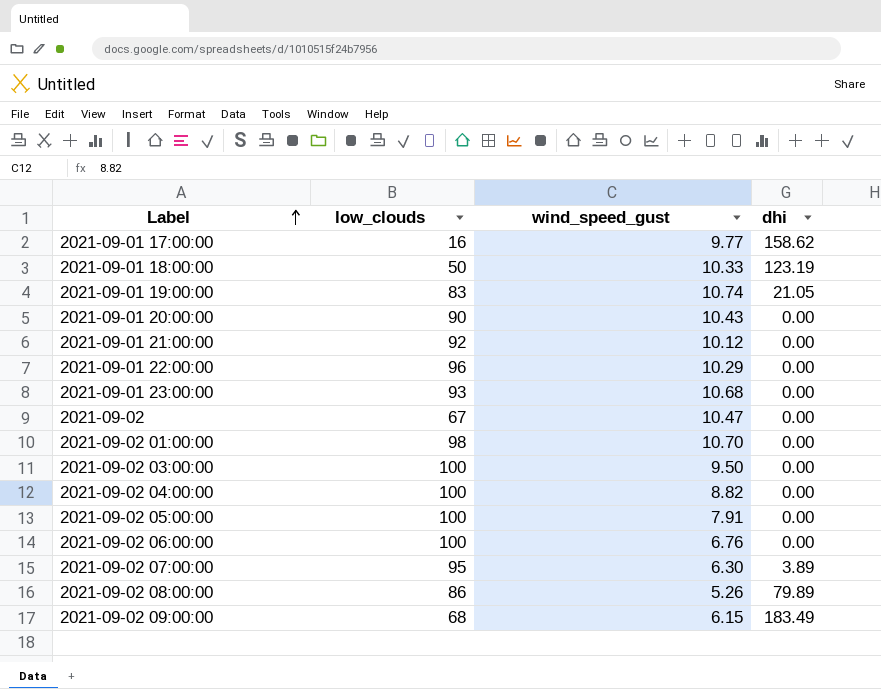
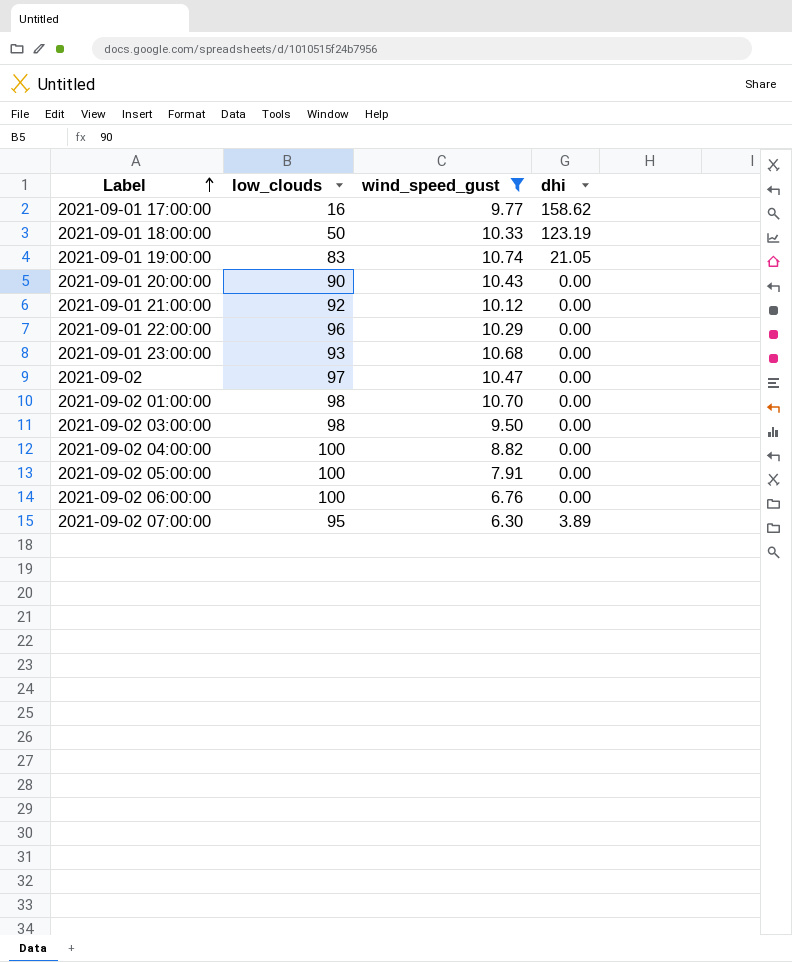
filter: none -> wind_speed_gust >= 6.30
2021-09-02 | low_clouds: 67 -> 97
2021-09-02 03:00:00 | low_clouds: 100 -> 98

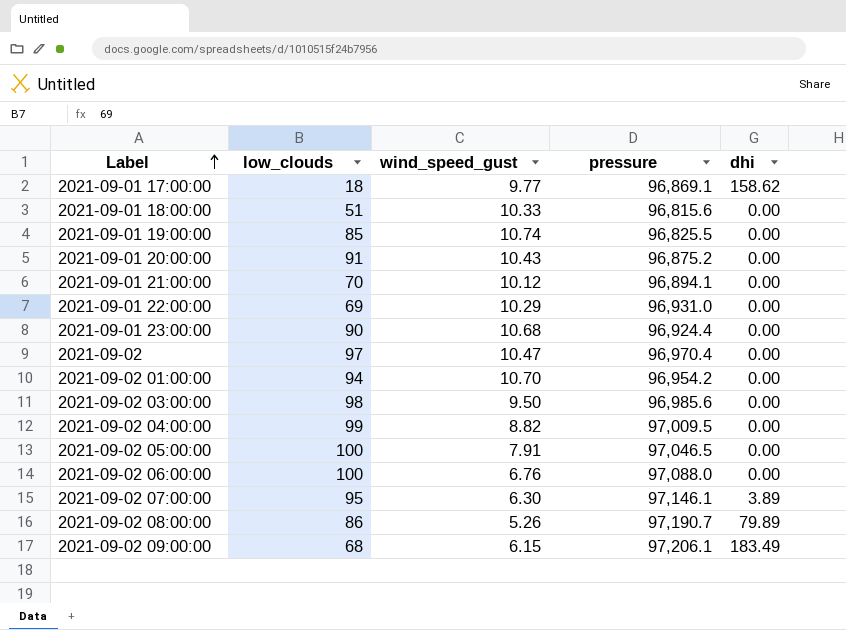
filter: wind_speed_gust >= 6.30 -> none
column pressure | position: none -> 4
2021-09-01 17:00:00 | low_clouds: 16 -> 18
2021-09-01 18:00:00 | low_clouds: 50 -> 51
2021-09-01 18:00:00 | dhi: 123.19 -> 0.00
2021-09-01 19:00:00 | low_clouds: 83 -> 85
2021-09-01 19:00:00 | dhi: 21.05 -> 0.00
2021-09-01 20:00:00 | low_clouds: 90 -> 91
2021-09-01 21:00:00 | low_clouds: 92 -> 70
2021-09-01 22:00:00 | low_clouds: 96 -> 69
2021-09-01 23:00:00 | low_clouds: 93 -> 90
2021-09-02 01:00:00 | low_clouds: 98 -> 94
2021-09-02 04:00:00 | low_clouds: 100 -> 99

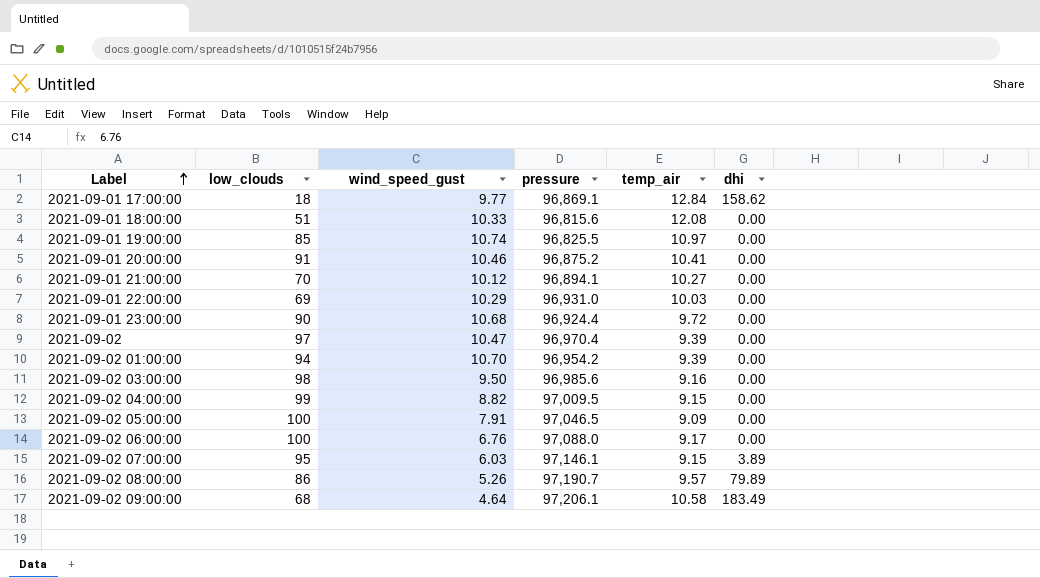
column temp_air | position: none -> 5
2021-09-01 20:00:00 | wind_speed_gust: 10.43 -> 10.46
2021-09-02 07:00:00 | wind_speed_gust: 6.30 -> 6.03
2021-09-02 09:00:00 | wind_speed_gust: 6.15 -> 4.64

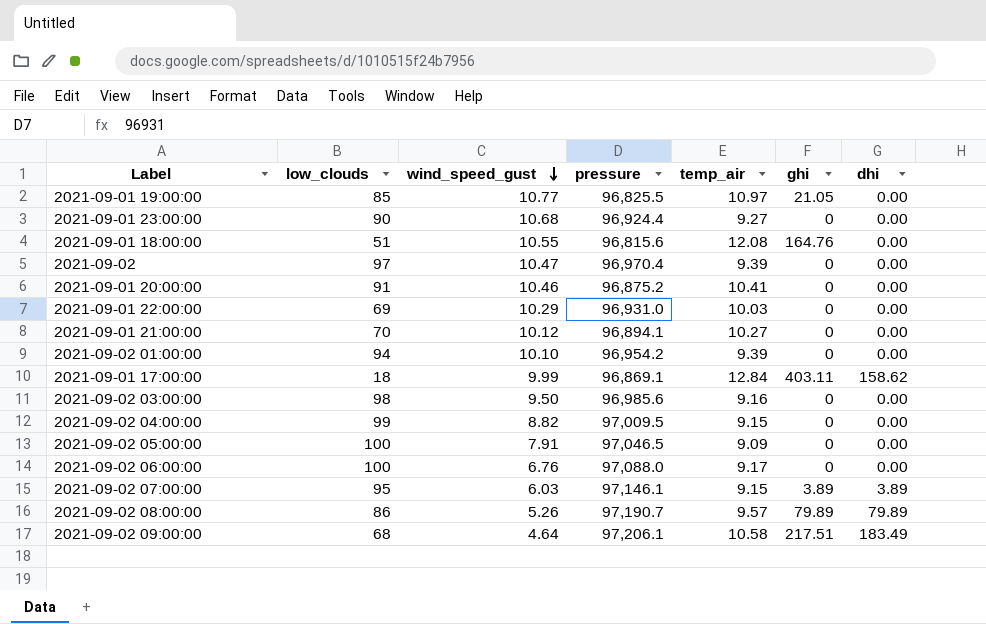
row order: Label ascending -> wind_speed_gust descending
column ghi | position: none -> 6
2021-09-01 19:00:00 | wind_speed_gust: 10.74 -> 10.77
2021-09-01 23:00:00 | temp_air: 9.72 -> 9.27
2021-09-01 18:00:00 | wind_speed_gust: 10.33 -> 10.55
2021-09-02 01:00:00 | wind_speed_gust: 10.70 -> 10.10
2021-09-01 17:00:00 | wind_speed_gust: 9.77 -> 9.99

